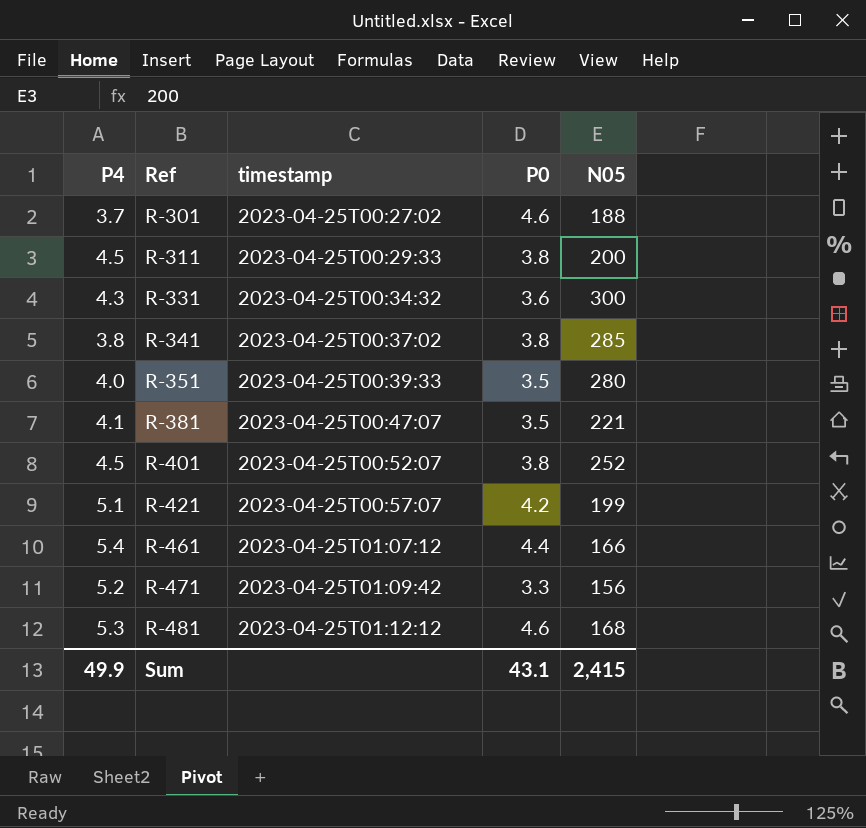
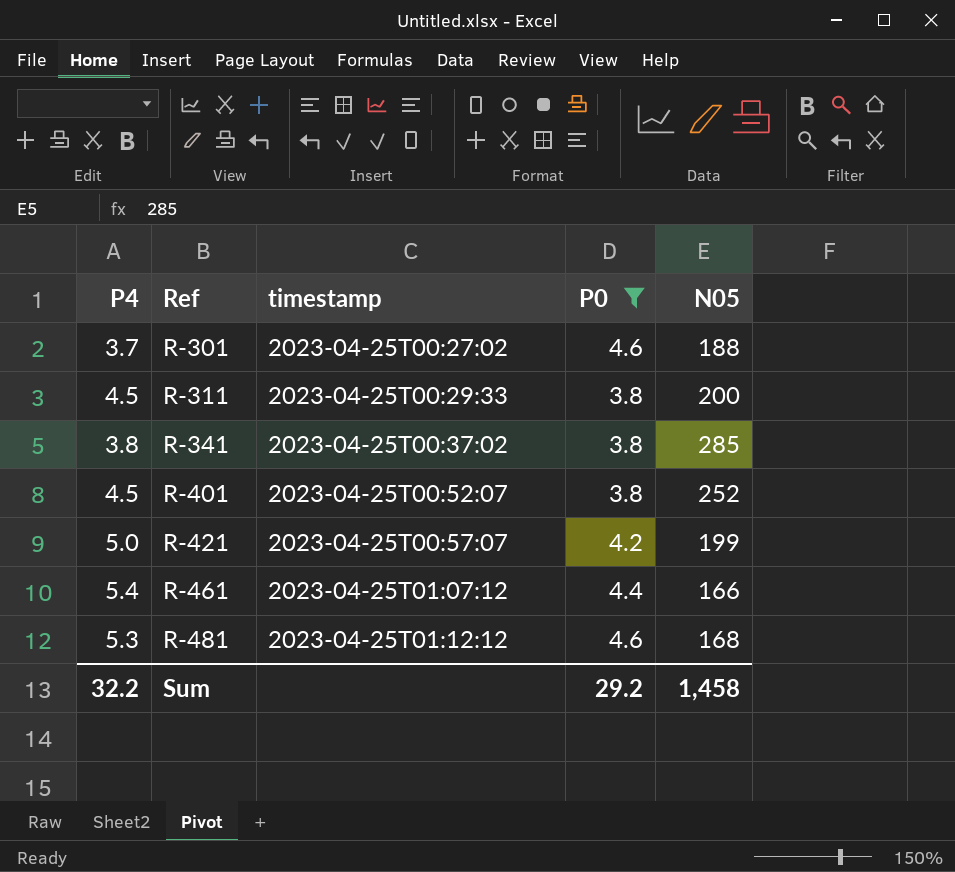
filter: none -> P0 >= 3.8
R-421 | P4: 5.1 -> 5.0
Sum | P4: 49.9 -> 32.2
Sum | P0: 43.1 -> 29.2
Sum | N05: 2,415 -> 1,458

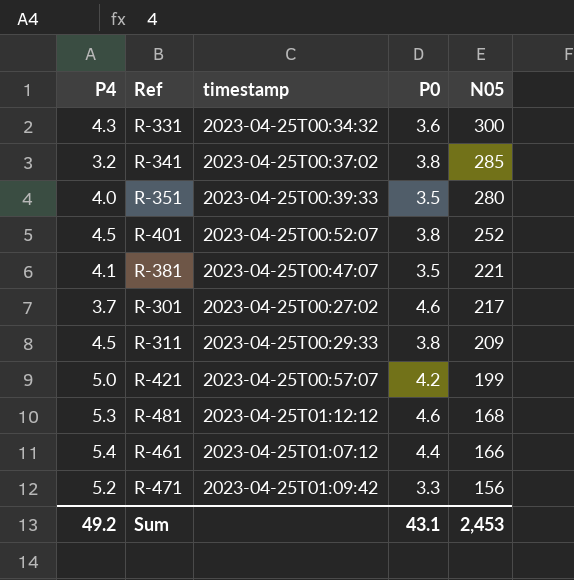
filter: P0 >= 3.8 -> none
row order: Ref ascending -> N05 descending
R-341 | P4: 3.8 -> 3.2
R-301 | N05: 188 -> 217
R-311 | N05: 200 -> 209
Sum | P4: 32.2 -> 49.2
Sum | P0: 29.2 -> 43.1
Sum | N05: 1,458 -> 2,453

